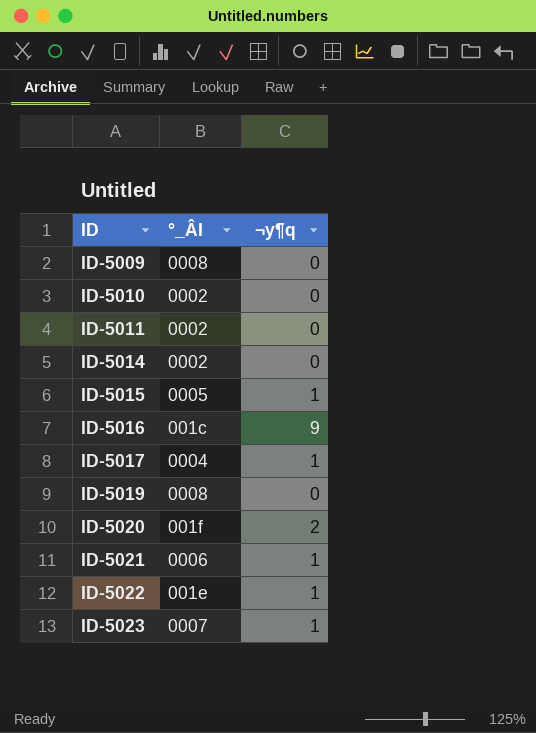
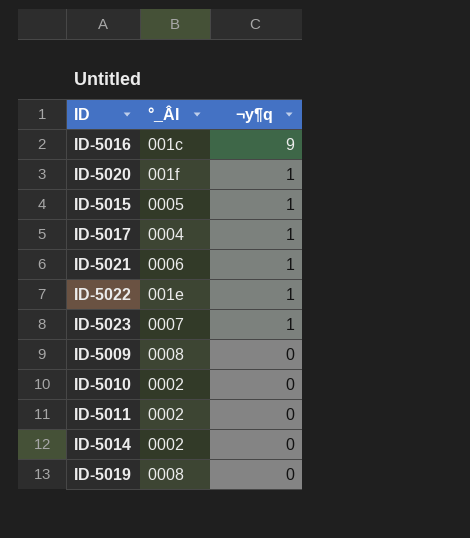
row order: ID ascending -> ¬y¶q descending
ID-5020 | ¬y¶q: 2 -> 1

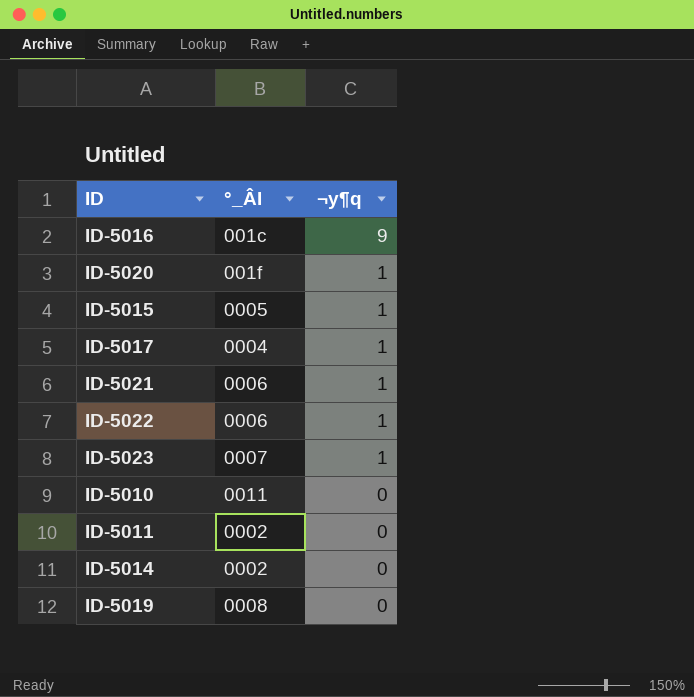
row ID-5009: 0008 | 0 -> none
ID-5022 | °_ÂI: 001e -> 0006
ID-5010 | °_ÂI: 0002 -> 0011

